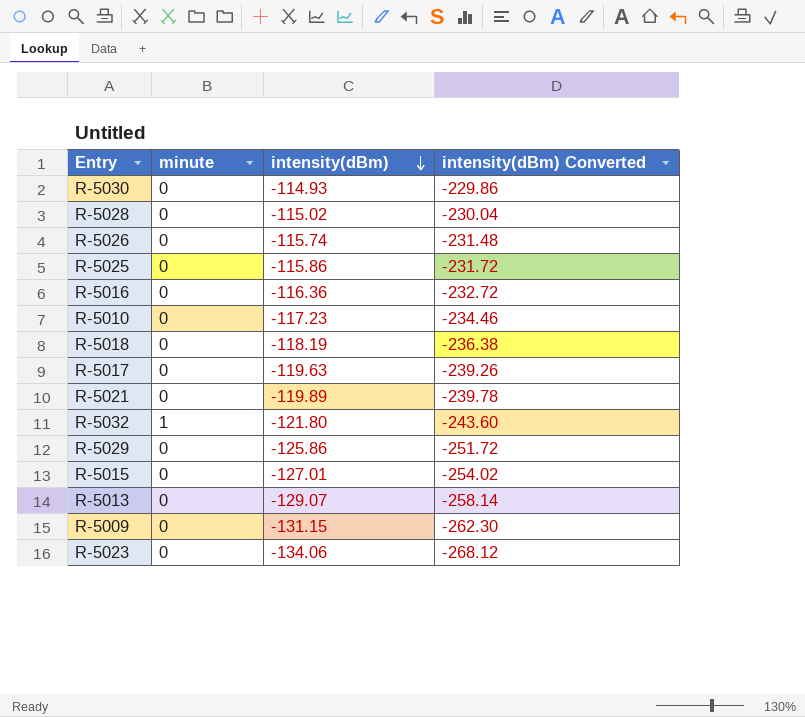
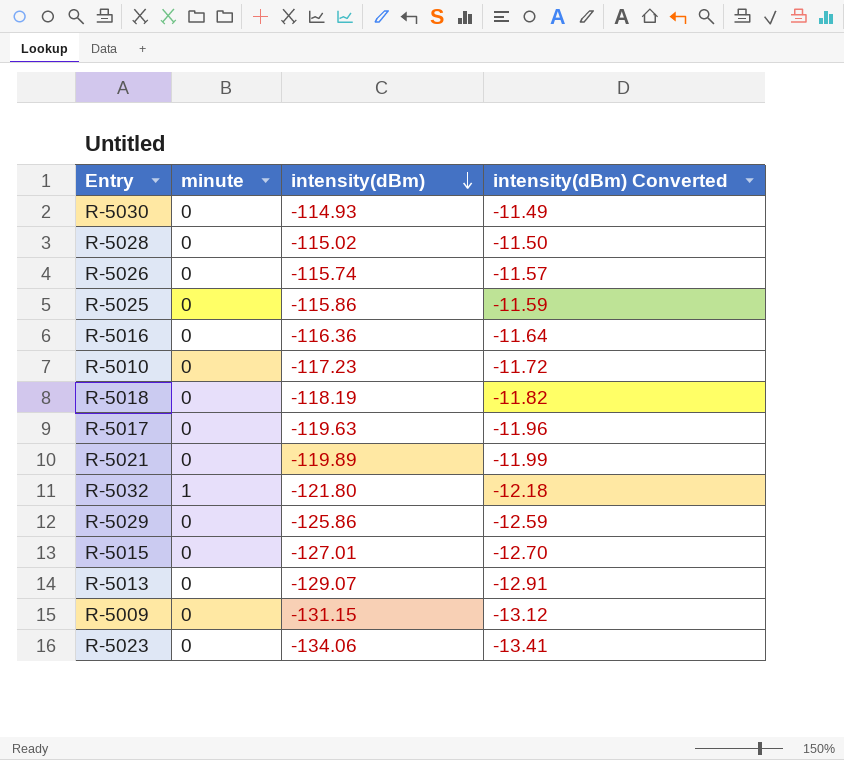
column intensity(dBm) Converted | formula: [intensity(dBm)] * 2 -> [intensity(dBm)] * 0.1

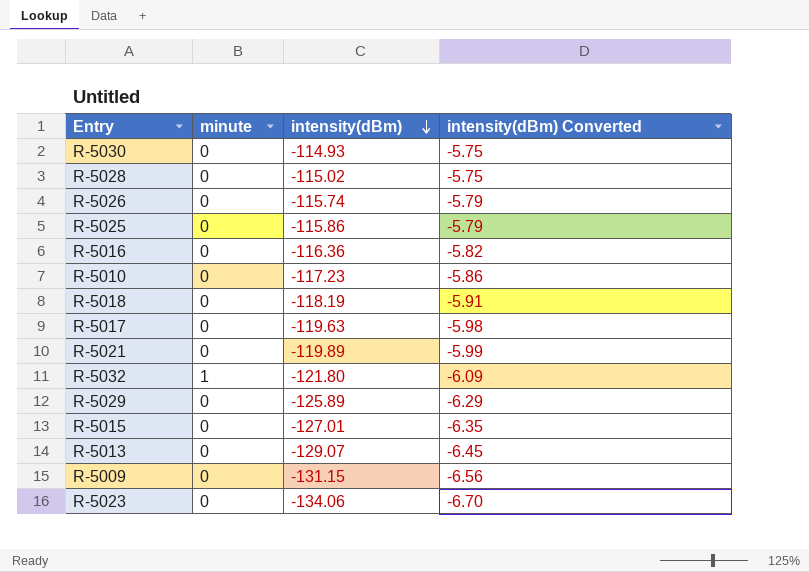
column intensity(dBm) Converted | formula: [intensity(dBm)] * 0.1 -> [intensity(dBm)] * 0.05
R-5029 | intensity(dBm): -125.86 -> -125.89

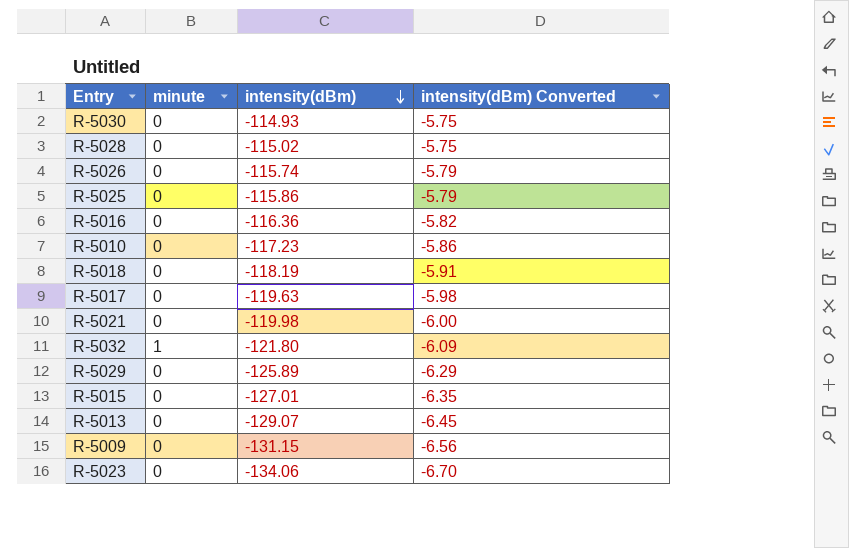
R-5021 | intensity(dBm): -119.89 -> -119.98
R-5021 | intensity(dBm) Converted: -5.99 -> -6.00

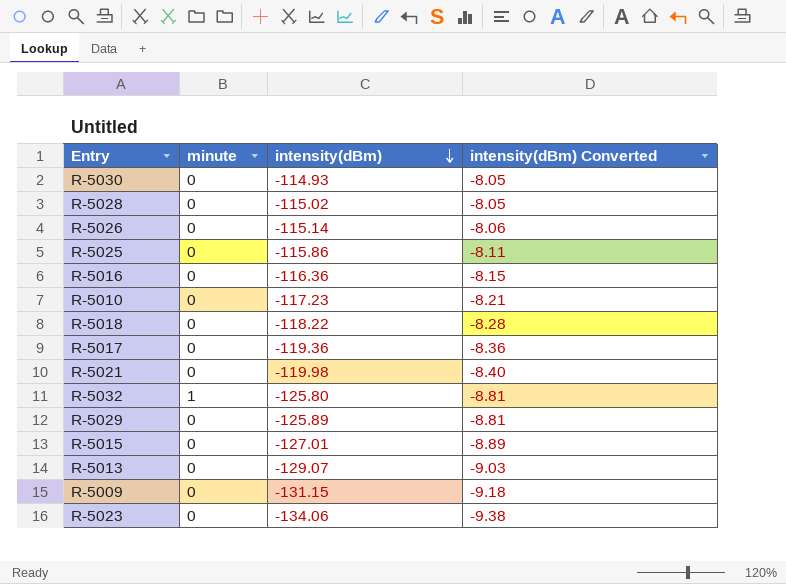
column intensity(dBm) Converted | formula: [intensity(dBm)] * 0.05 -> [intensity(dBm)] * 0.07
R-5026 | intensity(dBm): -115.74 -> -115.14
R-5018 | intensity(dBm): -118.19 -> -118.22
R-5017 | intensity(dBm): -119.63 -> -119.36
R-5032 | intensity(dBm): -121.80 -> -125.80

